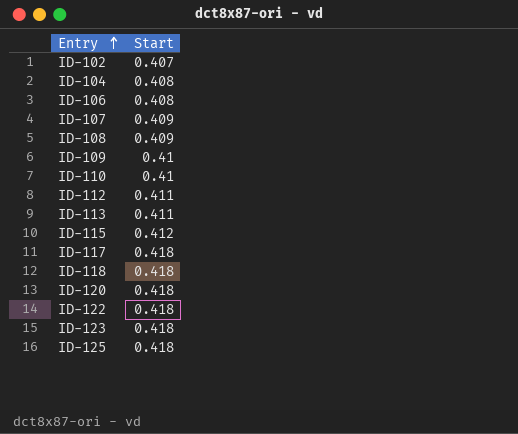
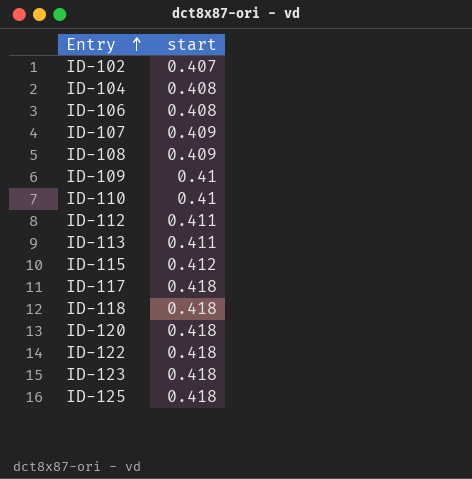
column name: Start -> start

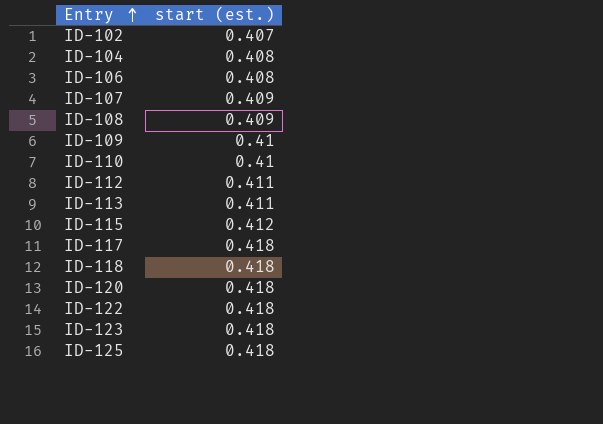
column name: start -> start (est.)

